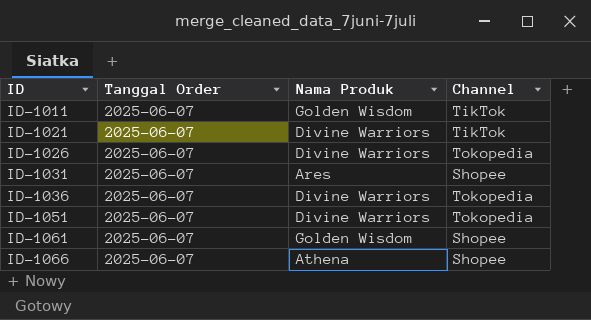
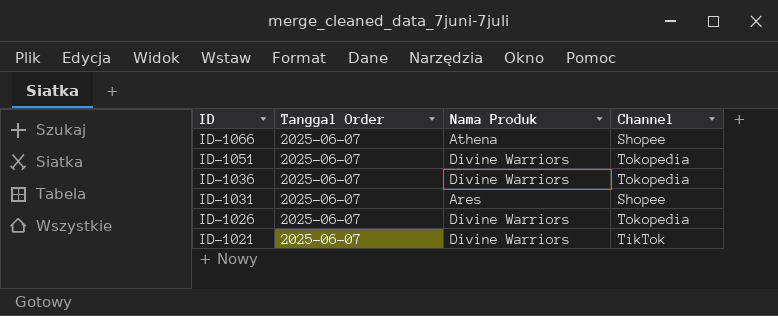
row order: ID ascending -> ID descending
row ID-1011: 2025-06-07 | Golden Wisdom | TikTok -> none
row ID-1061: 2025-06-07 | Golden Wisdom | Shopee -> none

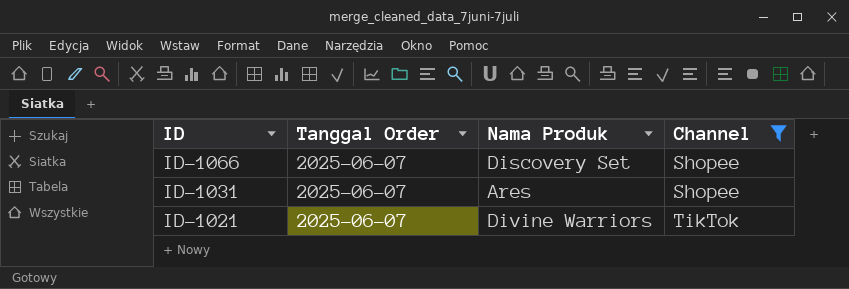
filter: none -> Channel != Tokopedia
ID-1066 | Nama Produk: Athena -> Discovery Set

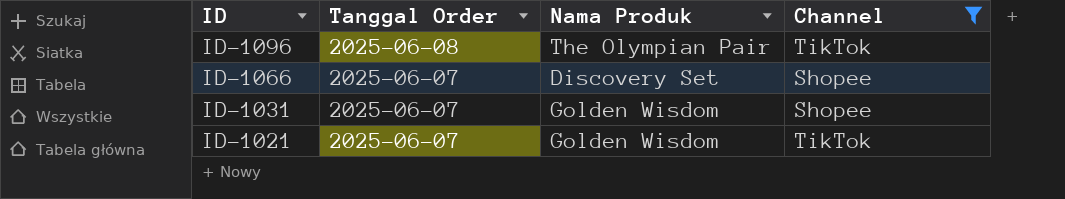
row ID-1096: none -> 2025-06-08 | The Olympian Pair | TikTok
ID-1031 | Nama Produk: Ares -> Golden Wisdom
ID-1021 | Nama Produk: Divine Warriors -> Golden Wisdom

